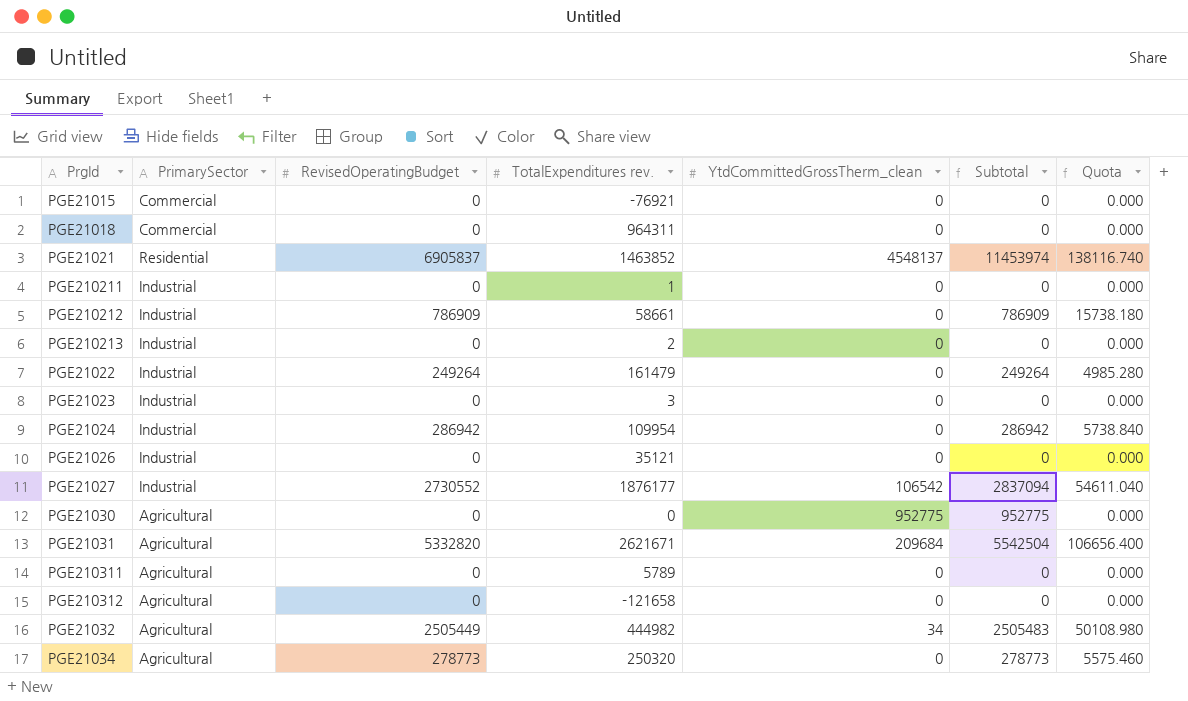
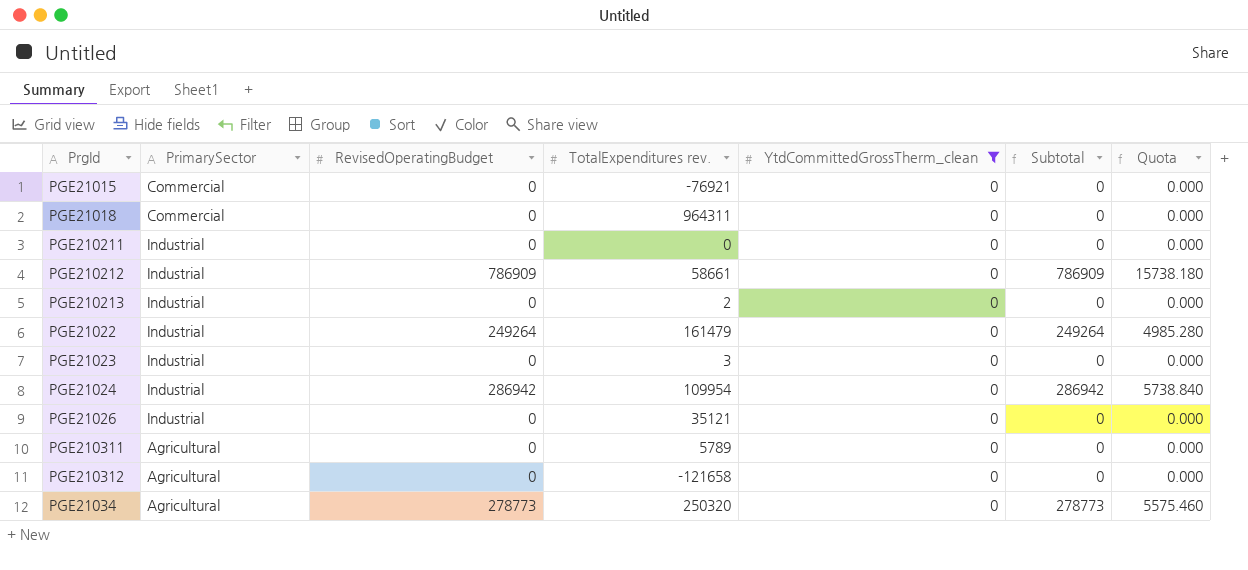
filter: none -> YtdCommittedGrossTherm_clean = 0
PGE210211 | TotalExpenditures rev.: 1 -> 0

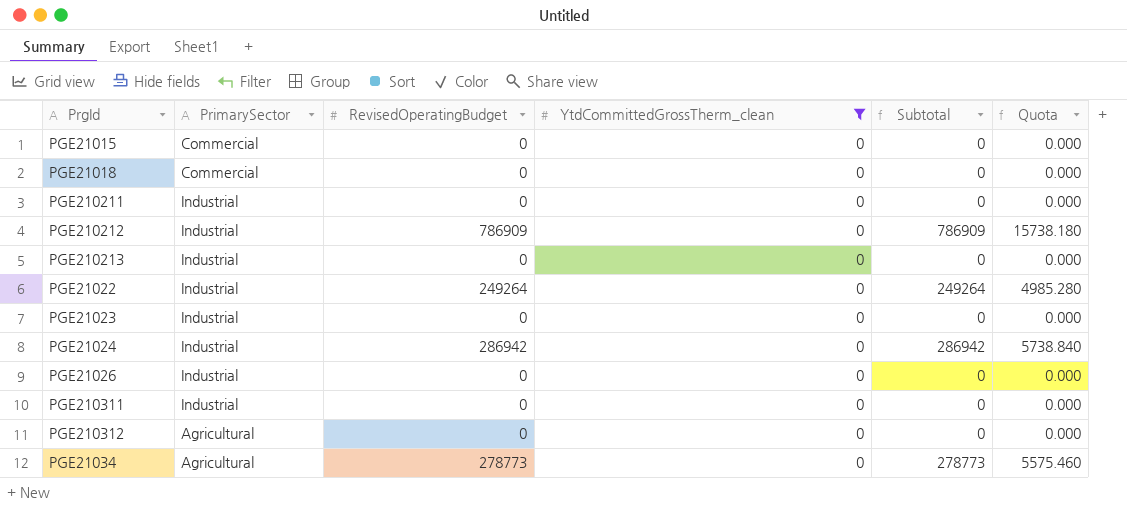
column TotalExpenditures rev. | position: 4 -> none
PGE210311 | PrimarySector: Agricultural -> Industrial

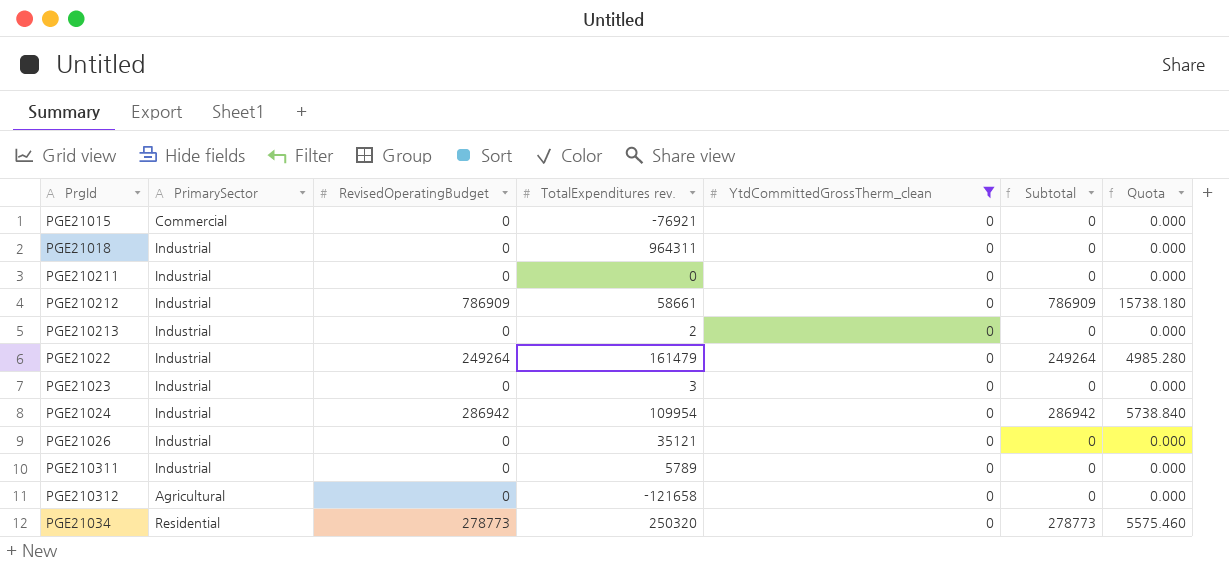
column TotalExpenditures rev. | position: none -> 4
PGE21018 | PrimarySector: Commercial -> Industrial
PGE21034 | PrimarySector: Agricultural -> Residential

